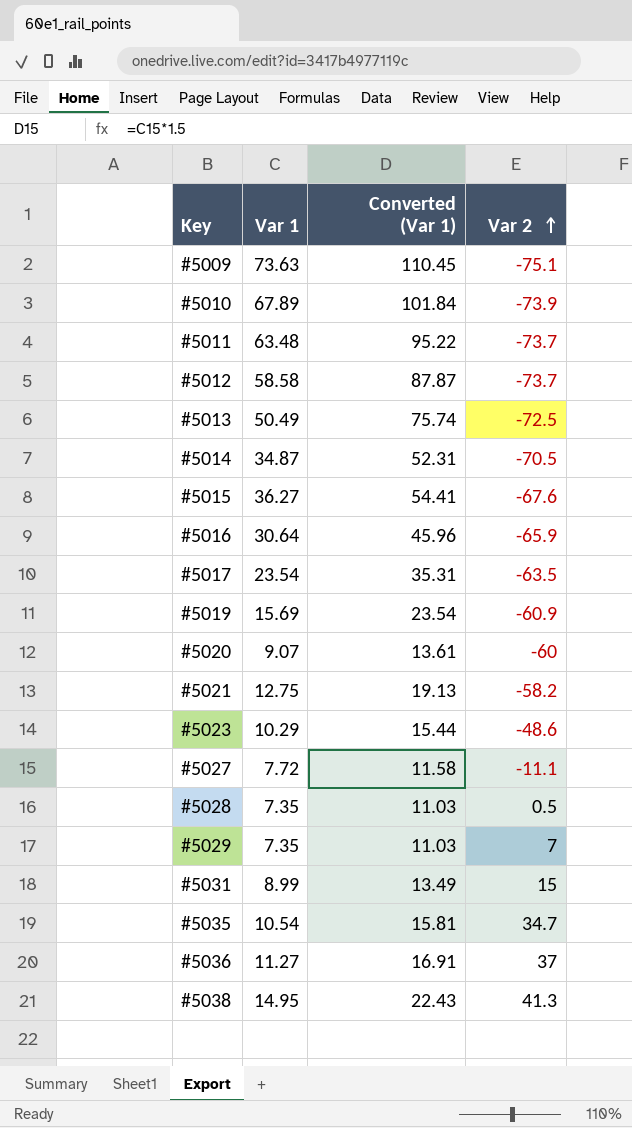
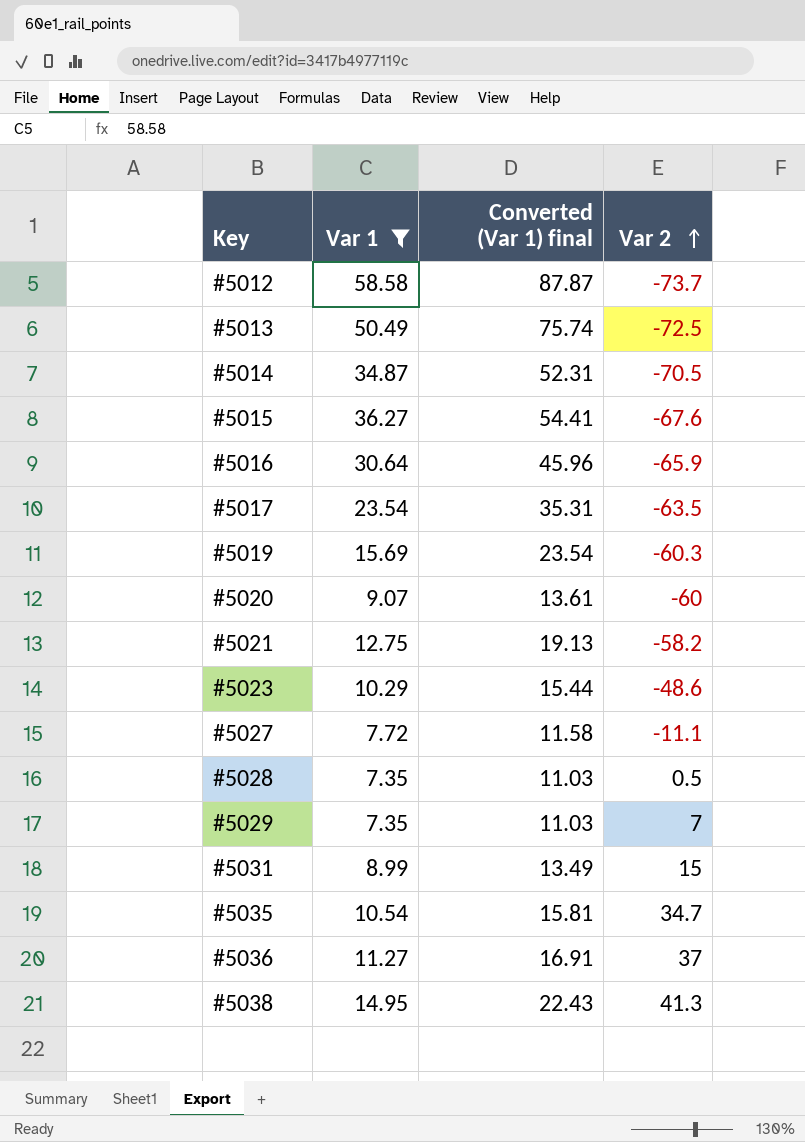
filter: none -> Var 1 <= 58.58
column name: Converted (Var 1) -> Converted (Var 1) final
#5019 | Var 2: -60.9 -> -60.3

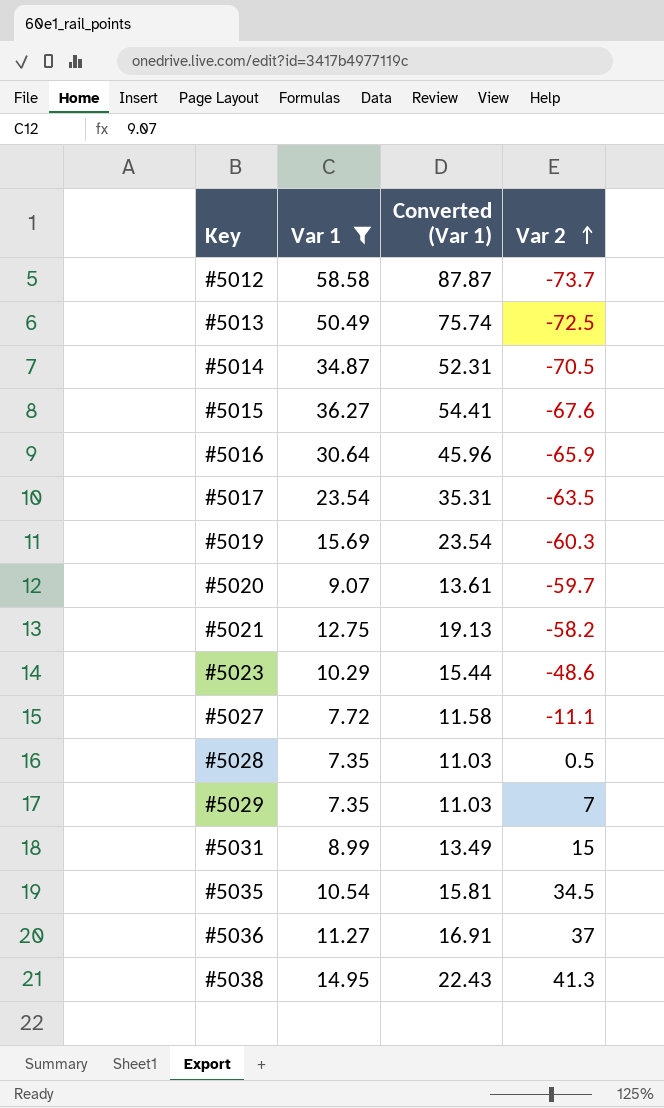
column name: Converted (Var 1) final -> Converted (Var 1)
#5020 | Var 2: -60 -> -59.7
#5035 | Var 2: 34.7 -> 34.5

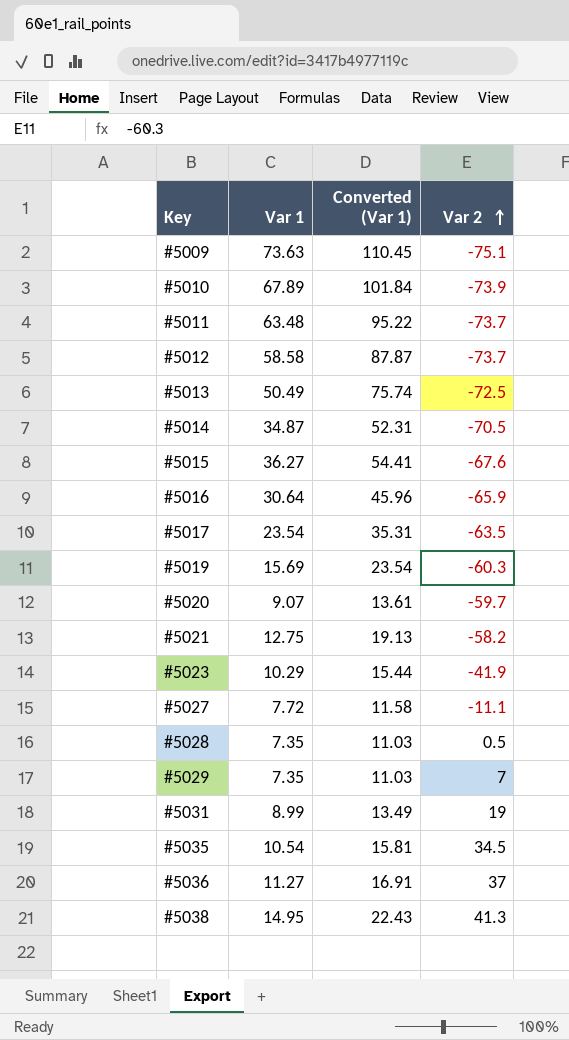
filter: Var 1 <= 58.58 -> none
#5023 | Var 2: -48.6 -> -41.9
#5031 | Var 2: 15 -> 19

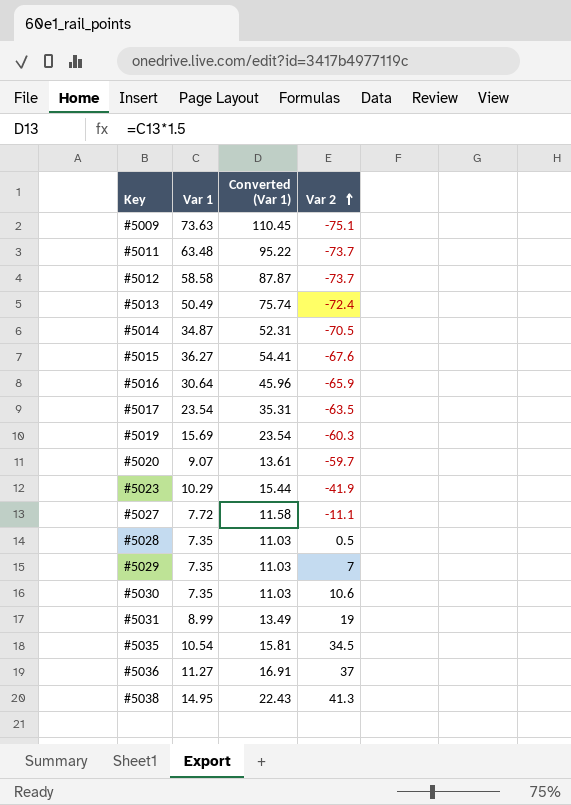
row #5010: 67.89 | 101.84 | -73.9 -> none
row #5021: 12.75 | 19.13 | -58.2 -> none
#5013 | Var 2: -72.5 -> -72.4
row #5030: none -> 7.35 | 11.03 | 10.6

